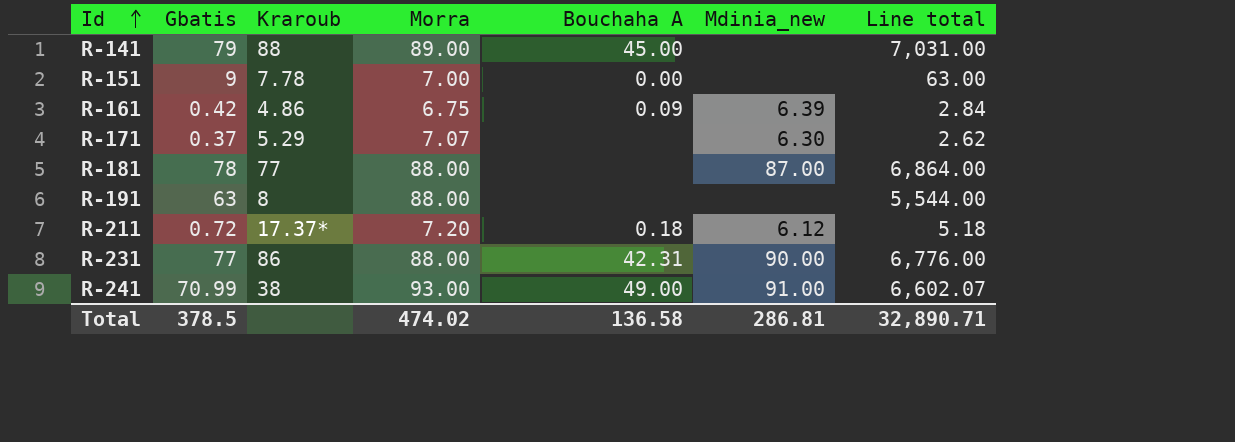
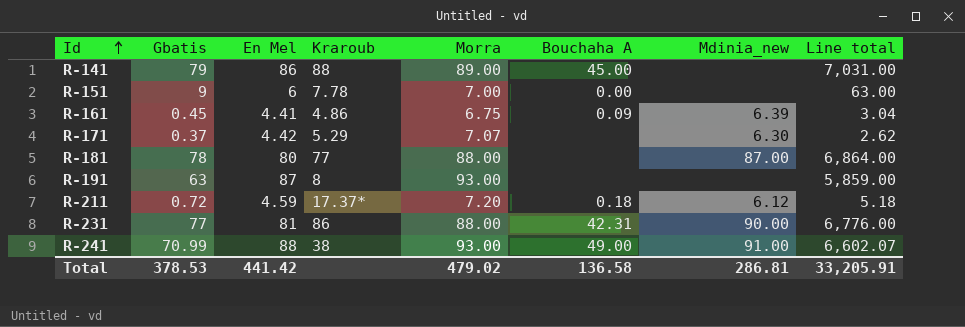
column En Mel | position: none -> 3
R-161 | Gbatis: 0.42 -> 0.45
R-161 | Line total: 2.84 -> 3.04
R-191 | Morra: 88.00 -> 93.00
R-191 | Line total: 5,544.00 -> 5,859.00
Total | Gbatis: 378.5 -> 378.53
Total | Morra: 474.02 -> 479.02
Total | Line total: 32,890.71 -> 33,205.91

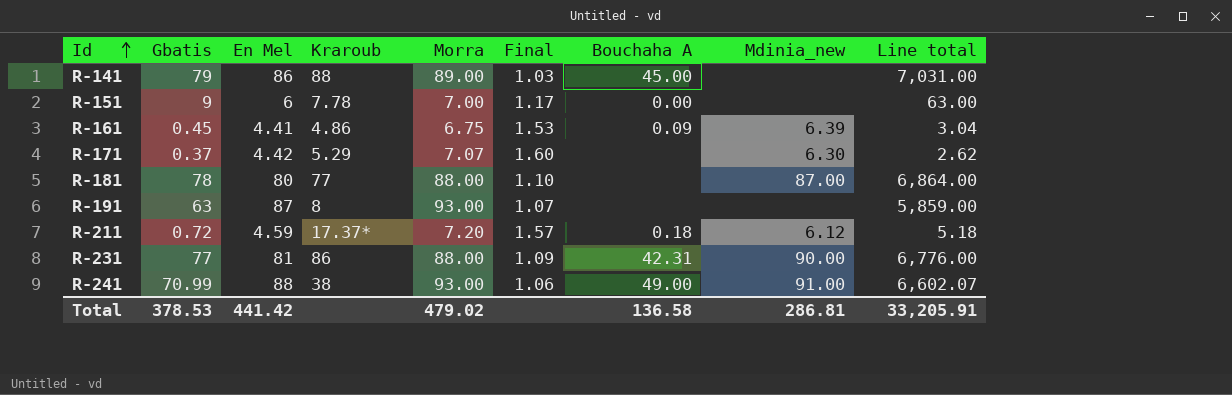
column Final | formula: none -> [Morra] / [En Mel]

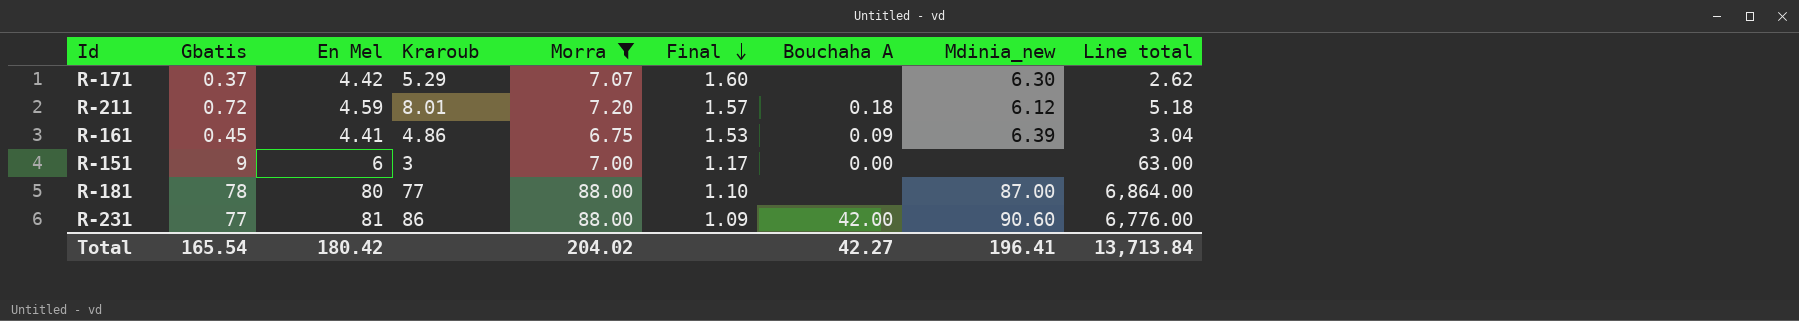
filter: none -> Morra <= 88.00
row order: Id ascending -> Final descending
R-211 | Kraroub: 17.37* -> 8.01
R-151 | Kraroub: 7.78 -> 3
R-231 | Bouchaha A: 42.31 -> 42.00
R-231 | Mdinia_new: 90.00 -> 90.60
Total | Gbatis: 378.53 -> 165.54
Total | En Mel: 441.42 -> 180.42
Total | Morra: 479.02 -> 204.02
Total | Bouchaha A: 136.58 -> 42.27
Total | Mdinia_new: 286.81 -> 196.41
Total | Line total: 33,205.91 -> 13,713.84

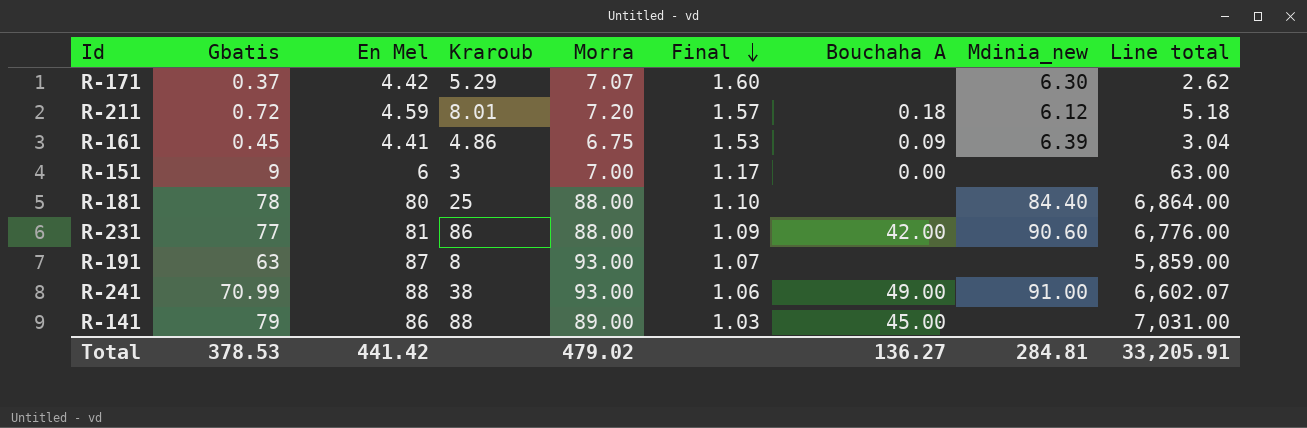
filter: Morra <= 88.00 -> none
R-181 | Kraroub: 77 -> 25
R-181 | Mdinia_new: 87.00 -> 84.40
Total | Gbatis: 165.54 -> 378.53
Total | En Mel: 180.42 -> 441.42
Total | Morra: 204.02 -> 479.02
Total | Bouchaha A: 42.27 -> 136.27
Total | Mdinia_new: 196.41 -> 284.81
Total | Line total: 13,713.84 -> 33,205.91

